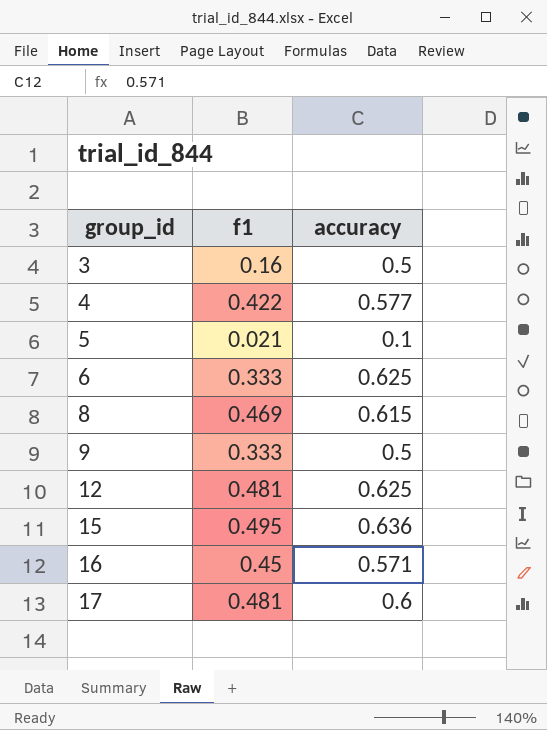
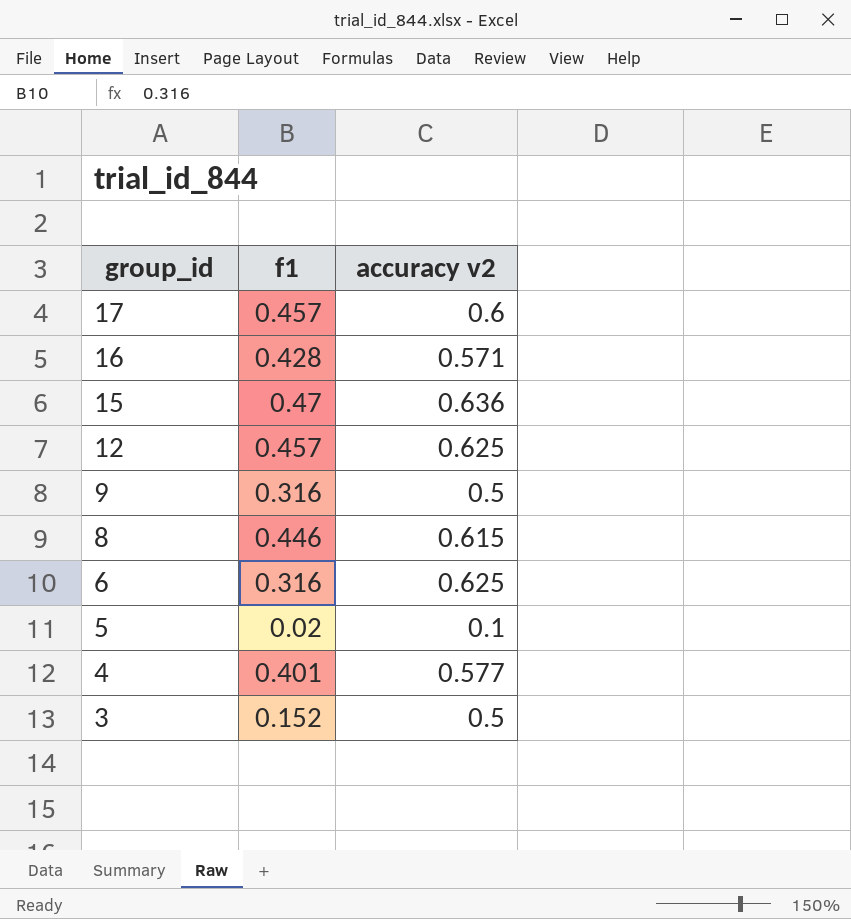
row order: group_id ascending -> group_id descending
column name: accuracy -> accuracy v2
17 | f1: 0.481 -> 0.457
16 | f1: 0.45 -> 0.428
15 | f1: 0.495 -> 0.47
12 | f1: 0.481 -> 0.457
9 | f1: 0.333 -> 0.316
8 | f1: 0.469 -> 0.446
6 | f1: 0.333 -> 0.316
5 | f1: 0.021 -> 0.02
4 | f1: 0.422 -> 0.401
3 | f1: 0.16 -> 0.152

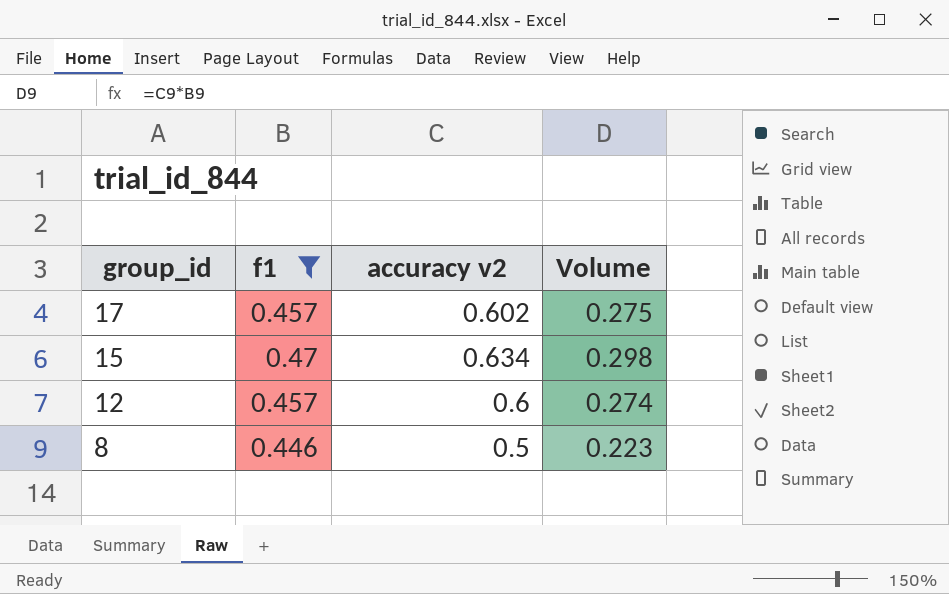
filter: none -> f1 >= 0.446
column Volume | formula: none -> [f1] * [accuracy v2]
17 | accuracy v2: 0.6 -> 0.602
15 | accuracy v2: 0.636 -> 0.634
12 | accuracy v2: 0.625 -> 0.6
8 | accuracy v2: 0.615 -> 0.5

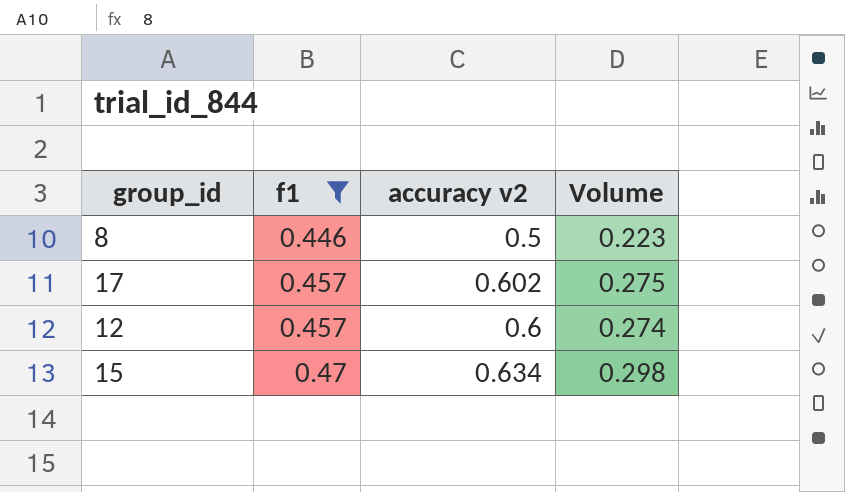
row order: group_id descending -> f1 ascending

